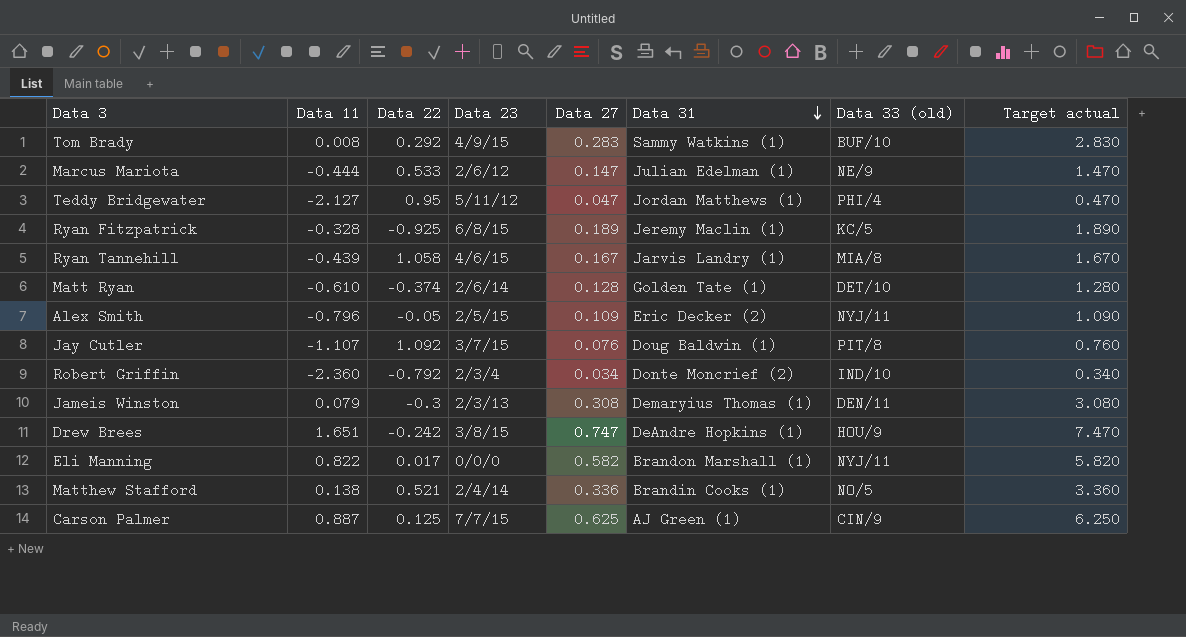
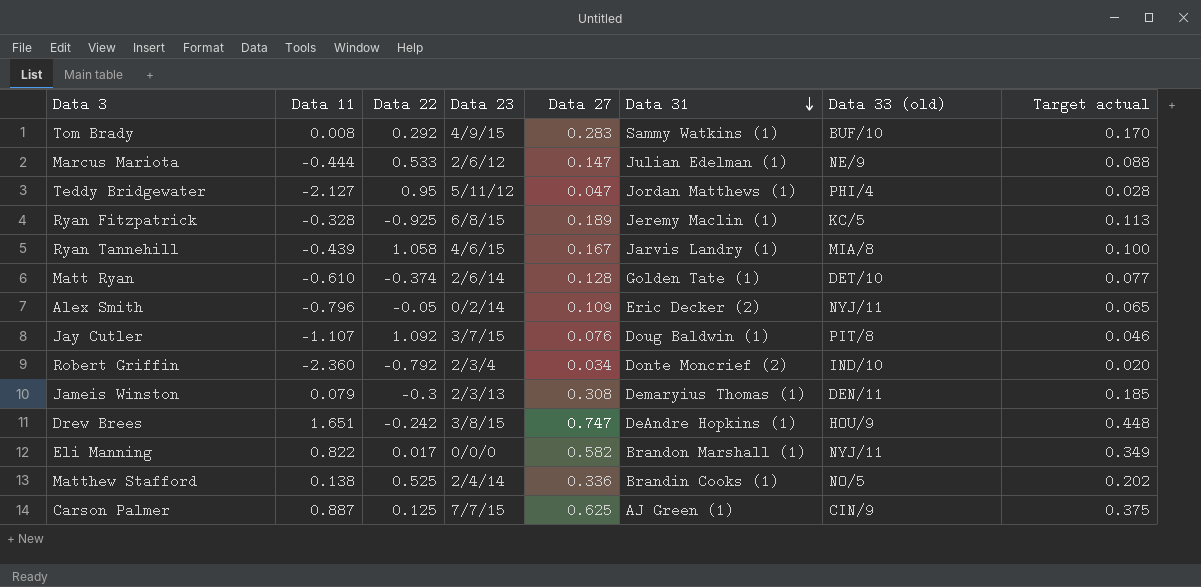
column Target actual | formula: [Data 27] * 10 -> [Data 27] * 0.6
Alex Smith | Data 23: 2/5/15 -> 0/2/14
Matthew Stafford | Data 22: 0.521 -> 0.525

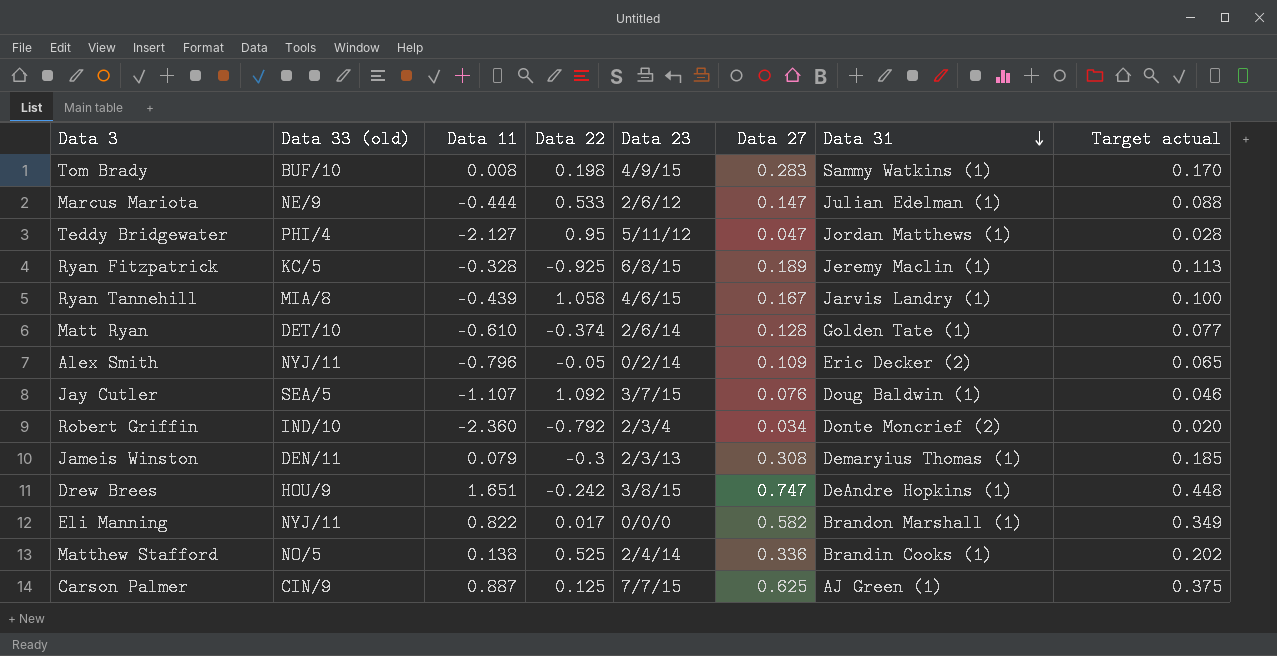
column Data 33 (old) | position: 7 -> 2
Tom Brady | Data 22: 0.292 -> 0.198
Jay Cutler | Data 33 (old): PIT/8 -> SEA/5

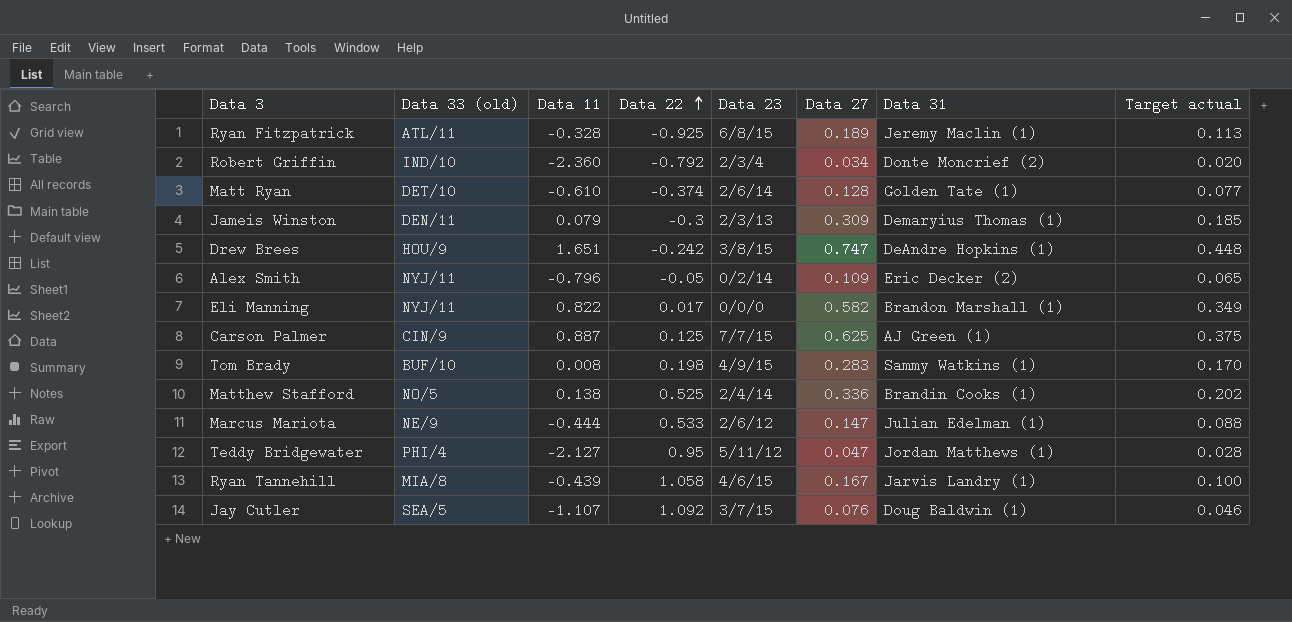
row order: Data 31 descending -> Data 22 ascending
Ryan Fitzpatrick | Data 33 (old): KC/5 -> ATL/11
Jameis Winston | Data 27: 0.308 -> 0.309

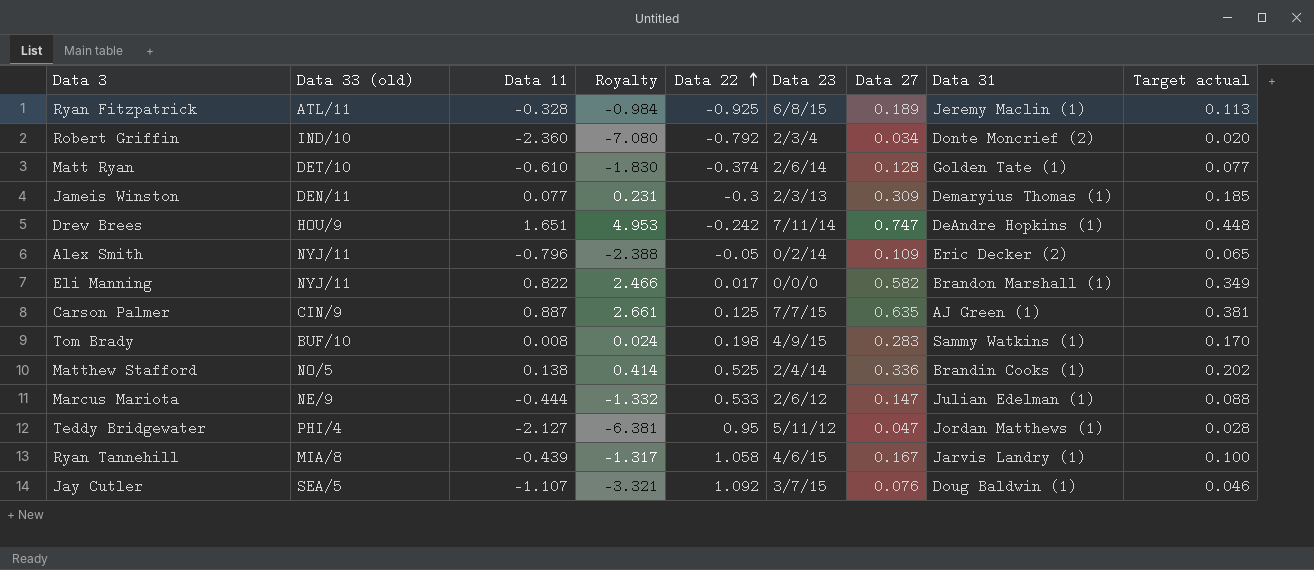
column Royalty | formula: none -> [Data 11] * 3
Jameis Winston | Data 11: 0.079 -> 0.077
Drew Brees | Data 23: 3/8/15 -> 7/11/14
Carson Palmer | Data 27: 0.625 -> 0.635
Carson Palmer | Target actual: 0.375 -> 0.381

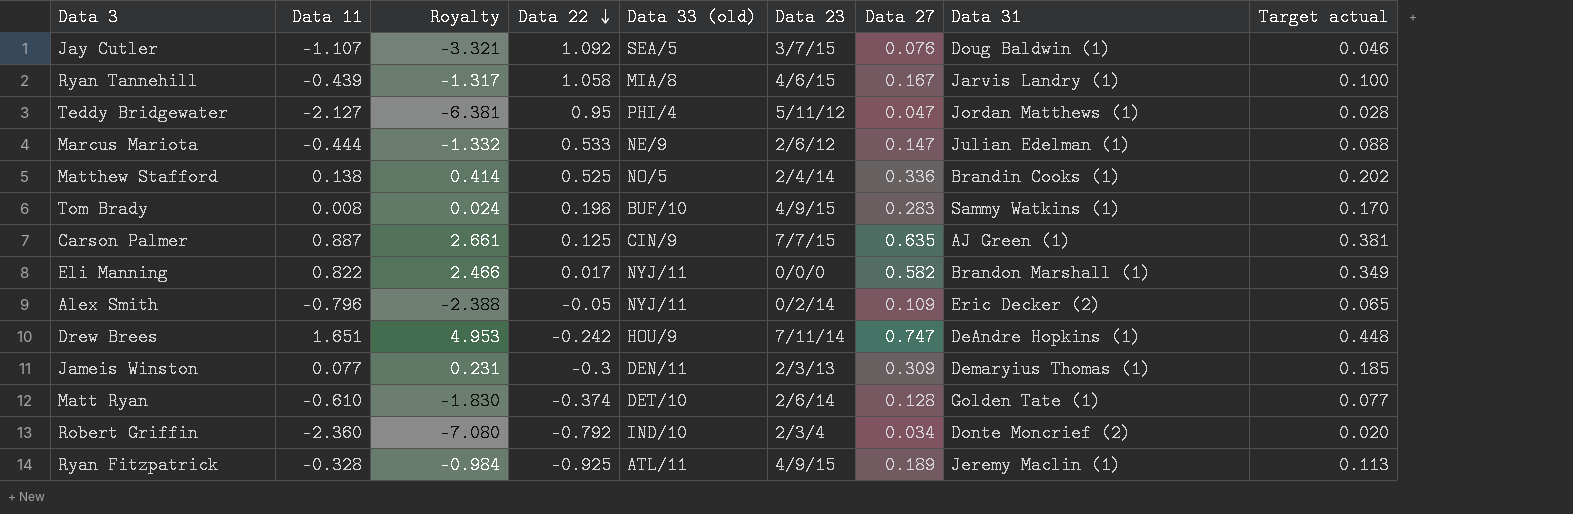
row order: Data 22 ascending -> Data 22 descending
column Data 33 (old) | position: 2 -> 5
Ryan Fitzpatrick | Data 23: 6/8/15 -> 4/9/15

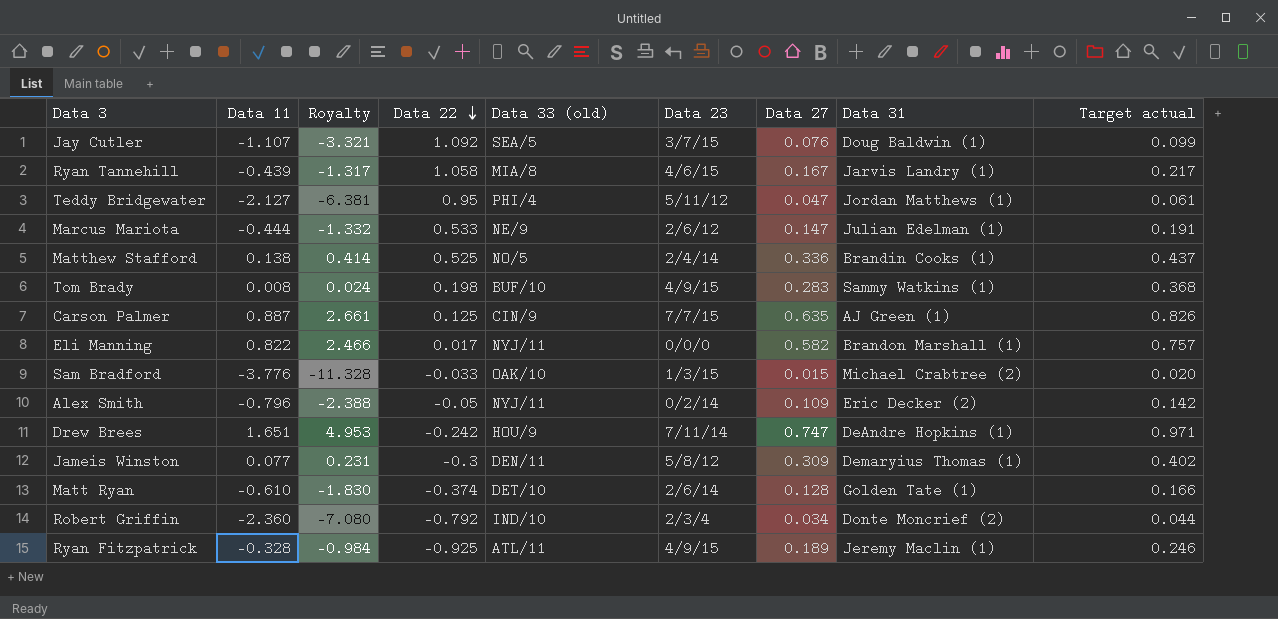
column Target actual | formula: [Data 27] * 0.6 -> [Data 27] * 1.3
row Sam Bradford: none -> -3.776 | -11.328 | -0.033 | OAK/10 | 1/3/15 | 0.015 | Michael Crabtree (2) | 0.020
Jameis Winston | Data 23: 2/3/13 -> 5/8/12

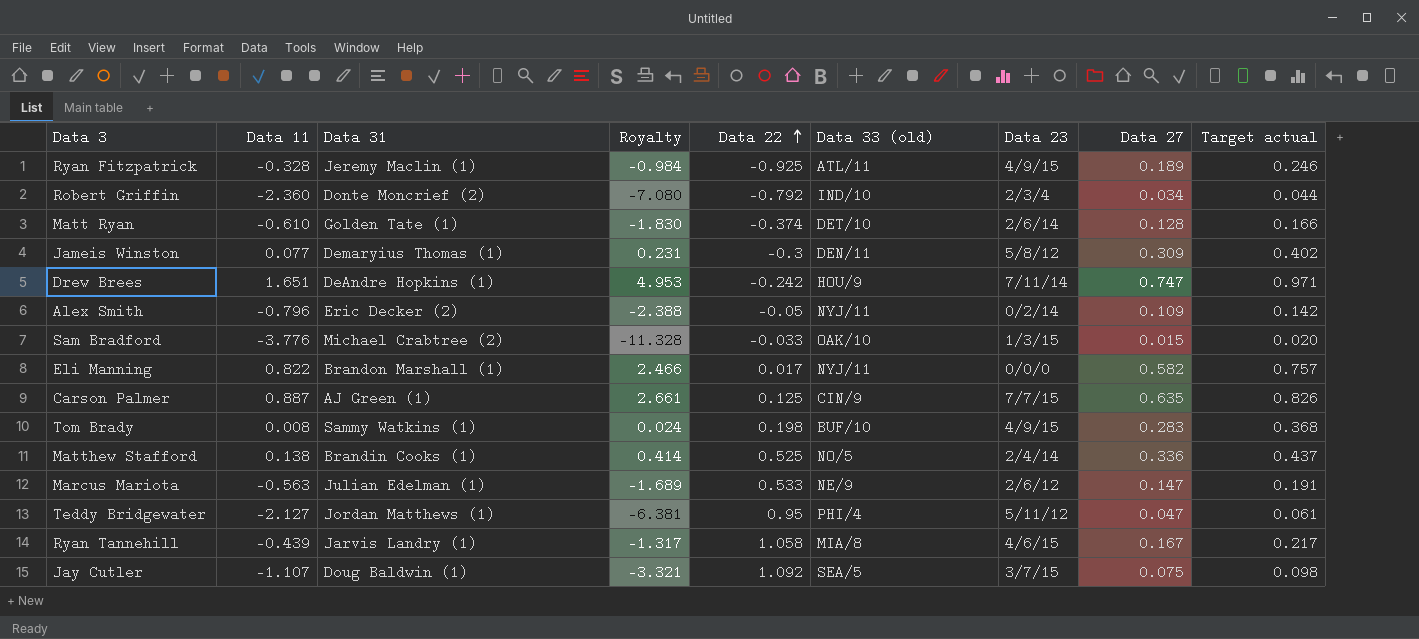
row order: Data 22 descending -> Data 22 ascending
column Data 31 | position: 8 -> 3
Marcus Mariota | Data 11: -0.444 -> -0.563
Marcus Mariota | Royalty: -1.332 -> -1.689
Jay Cutler | Data 27: 0.076 -> 0.075
Jay Cutler | Target actual: 0.099 -> 0.098

